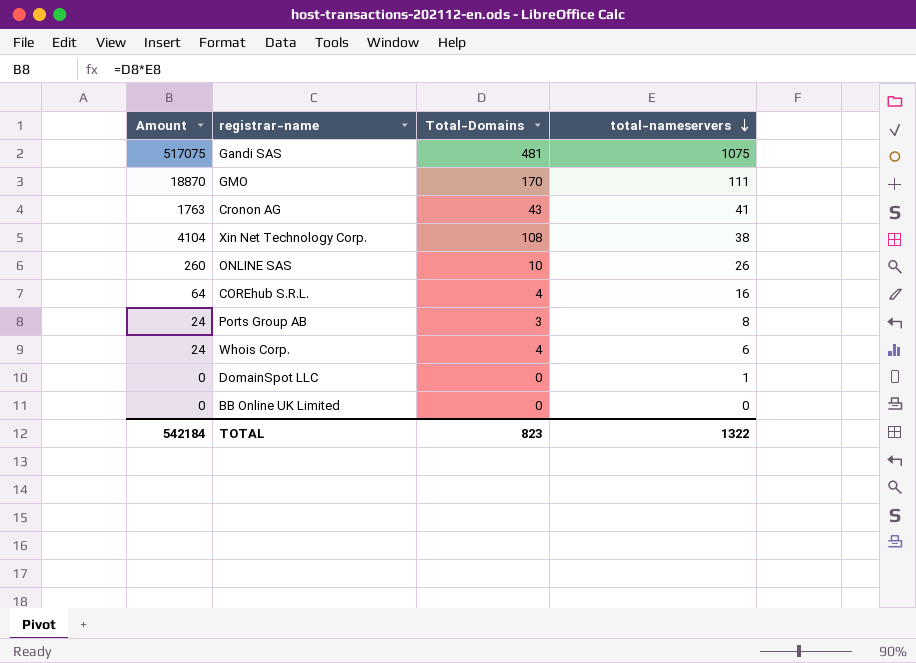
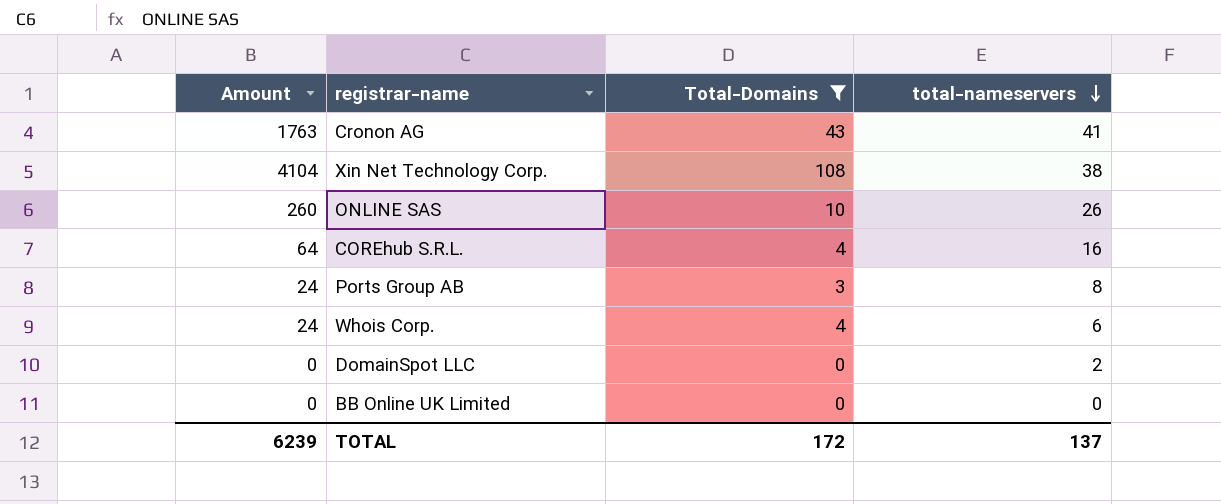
filter: none -> Total-Domains <= 108
DomainSpot LLC | total-nameservers: 1 -> 2
TOTAL | Amount: 542184 -> 6239
TOTAL | Total-Domains: 823 -> 172
TOTAL | total-nameservers: 1322 -> 137

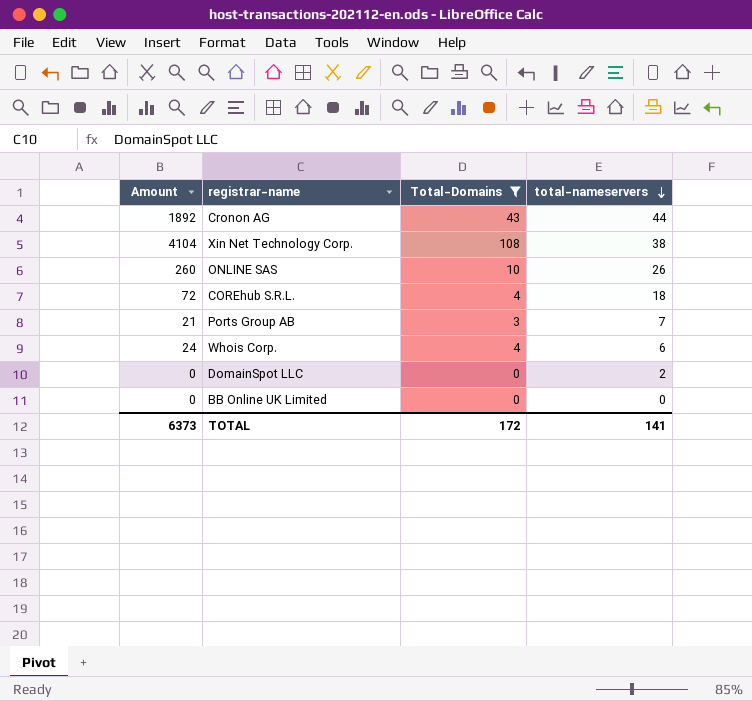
Cronon AG | Amount: 1763 -> 1892
Cronon AG | total-nameservers: 41 -> 44
COREhub S.R.L. | Amount: 64 -> 72
COREhub S.R.L. | total-nameservers: 16 -> 18
Ports Group AB | Amount: 24 -> 21
Ports Group AB | total-nameservers: 8 -> 7
TOTAL | Amount: 6239 -> 6373
TOTAL | total-nameservers: 137 -> 141

